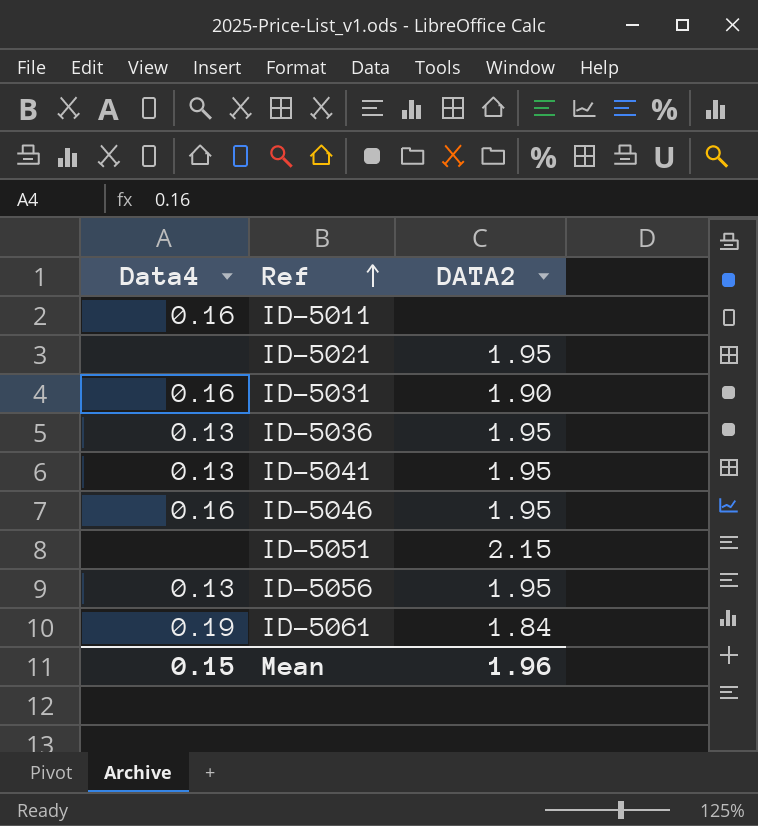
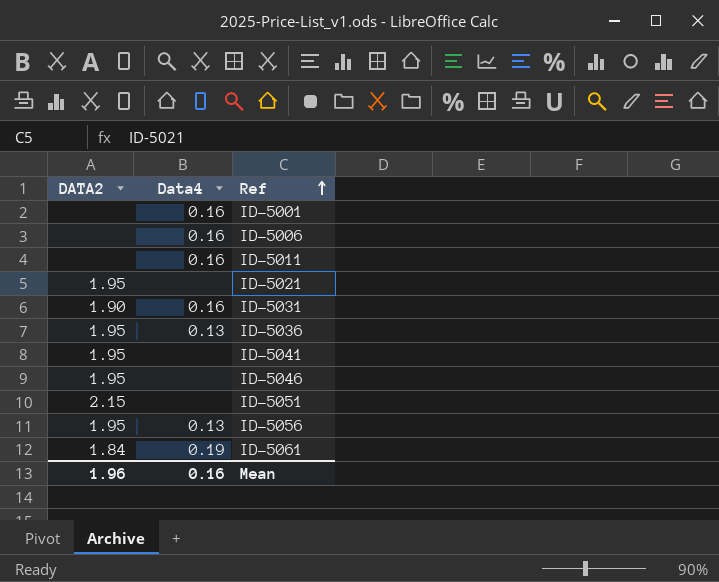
column DATA2 | position: 3 -> 1
row ID-5001: none -> none | 0.16
row ID-5006: none -> none | 0.16
ID-5041 | Data4: 0.13 -> none
ID-5046 | Data4: 0.16 -> none
Mean | Data4: 0.15 -> 0.16

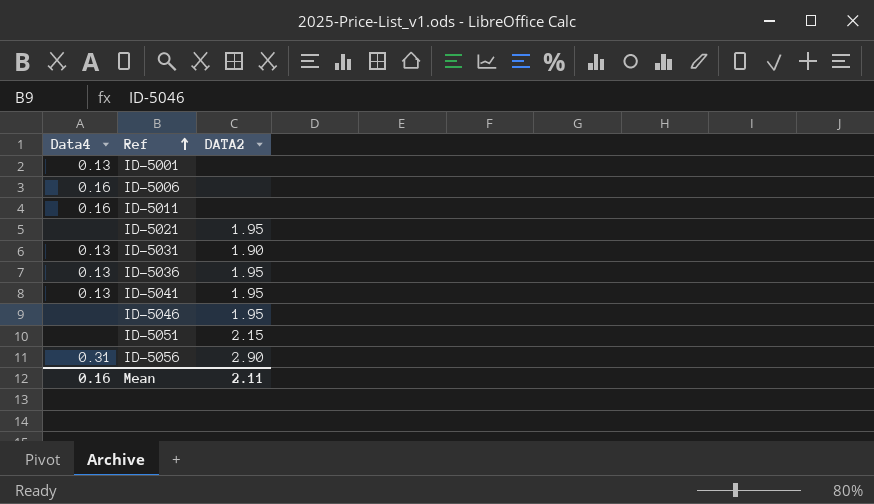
column DATA2 | position: 1 -> 3
row ID-5061: 1.84 | 0.19 -> none
ID-5001 | Data4: 0.16 -> 0.13
ID-5031 | Data4: 0.16 -> 0.13
ID-5041 | Data4: none -> 0.13
ID-5056 | Data4: 0.13 -> 0.31
ID-5056 | DATA2: 1.95 -> 2.90
Mean | DATA2: 1.96 -> 2.11

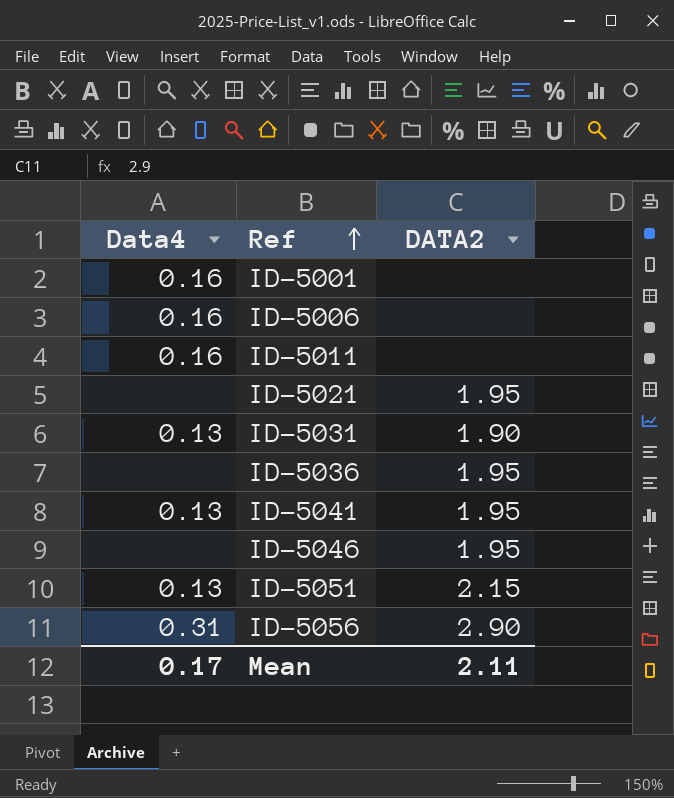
ID-5001 | Data4: 0.13 -> 0.16
ID-5036 | Data4: 0.13 -> none
ID-5051 | Data4: none -> 0.13
Mean | Data4: 0.16 -> 0.17

